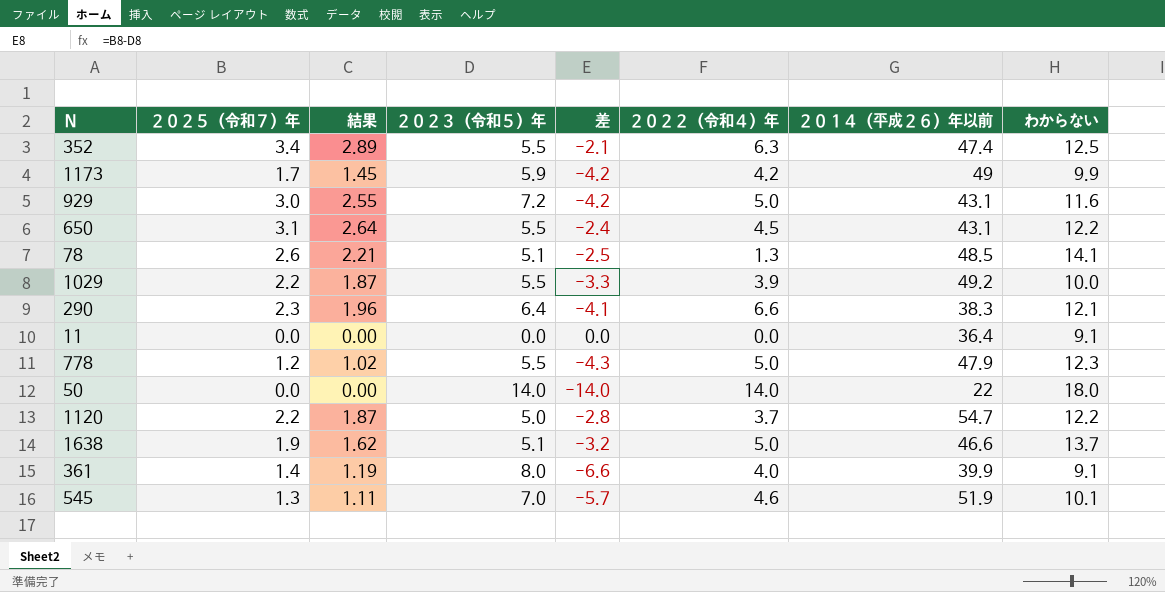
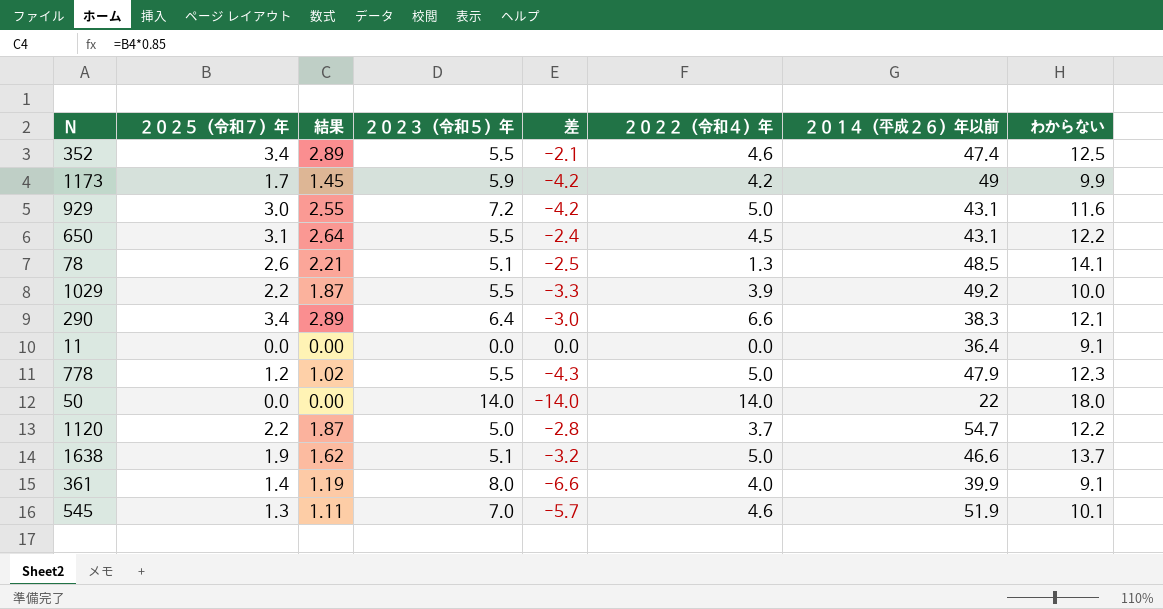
352 | ２０２２（令和４）年: 6.3 -> 4.6
290 | ２０２５（令和７）年: 2.3 -> 3.4
290 | 結果: 1.96 -> 2.89
290 | 差: -4.1 -> -3.0

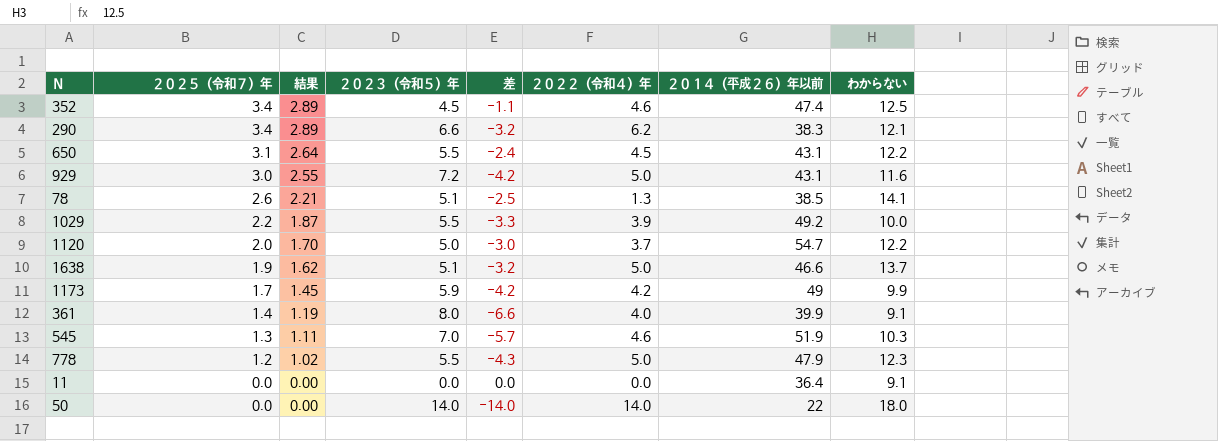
row order: none -> ２０２５（令和７）年 descending
352 | ２０２３（令和５）年: 5.5 -> 4.5
352 | 差: -2.1 -> -1.1
290 | ２０２３（令和５）年: 6.4 -> 6.6
290 | 差: -3.0 -> -3.2
290 | ２０２２（令和４）年: 6.6 -> 6.2
78 | ２０１４（平成２６）年以前: 48.5 -> 38.5
1120 | ２０２５（令和７）年: 2.2 -> 2.0
1120 | 結果: 1.87 -> 1.70
1120 | 差: -2.8 -> -3.0
545 | わからない: 10.1 -> 10.3

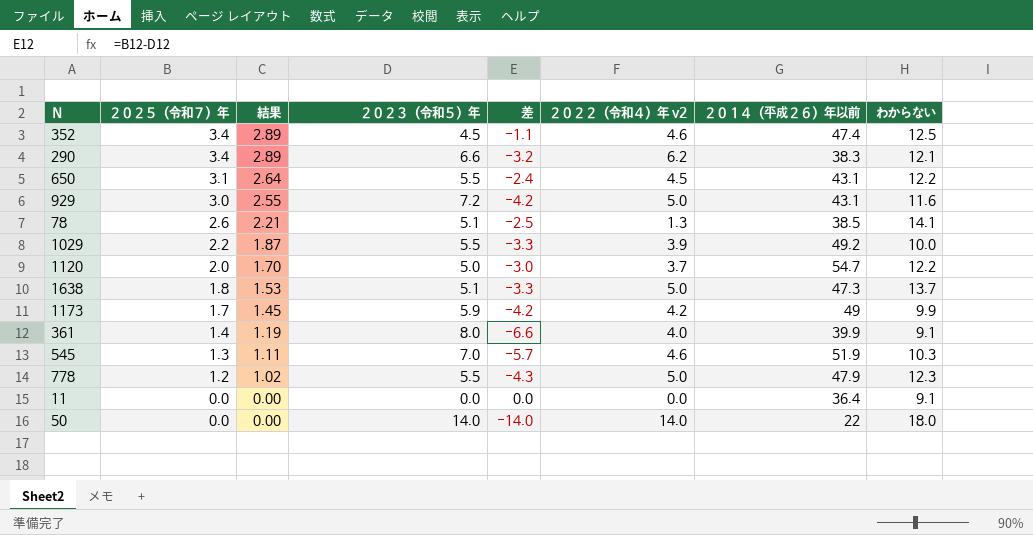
column name: ２０２２（令和４）年 -> ２０２２（令和４）年 v2
1638 | ２０２５（令和７）年: 1.9 -> 1.8
1638 | 結果: 1.62 -> 1.53
1638 | 差: -3.2 -> -3.3
1638 | ２０１４（平成２６）年以前: 46.6 -> 47.3

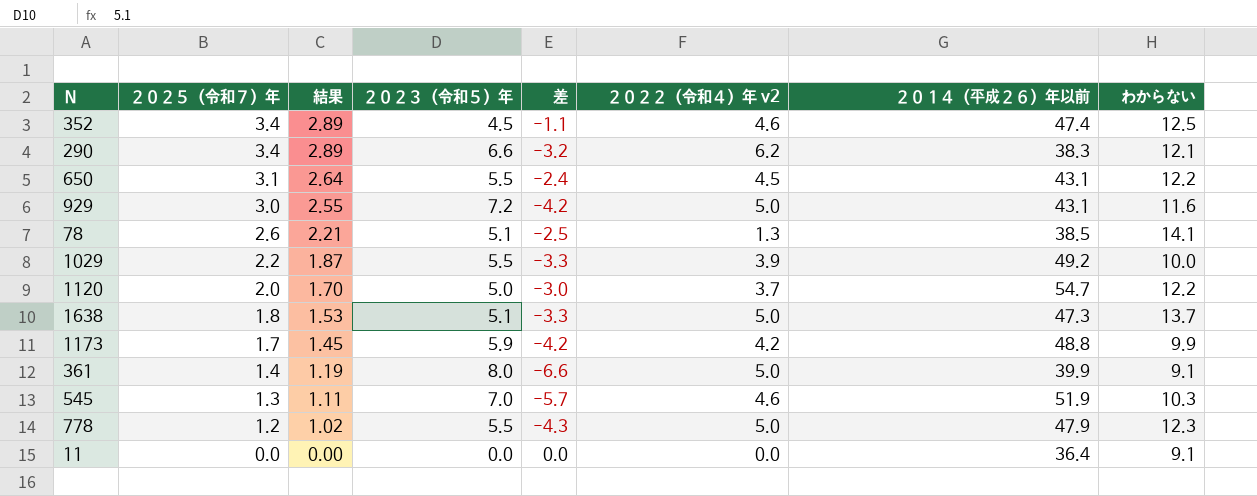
row 50: 0.0 | 0.00 | 14.0 | -14.0 | 14.0 | 22 | 18.0 -> none
1173 | ２０１４（平成２６）年以前: 49 -> 48.8
361 | ２０２２（令和４）年 v2: 4.0 -> 5.0

